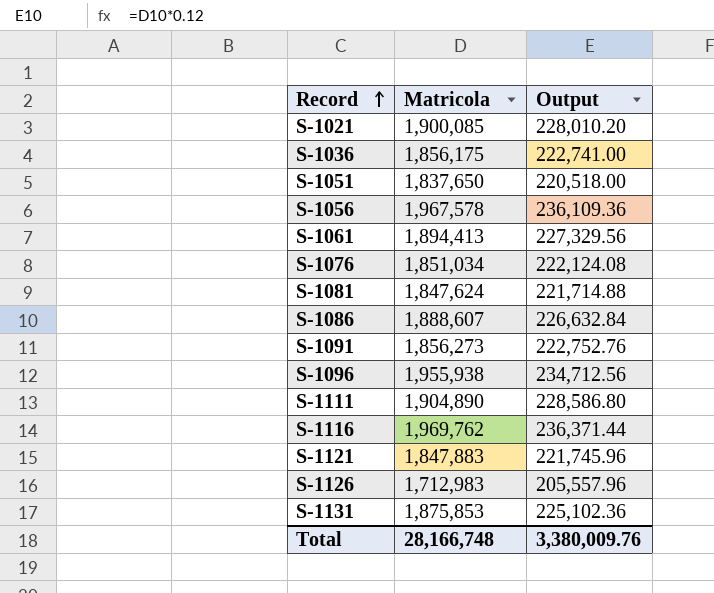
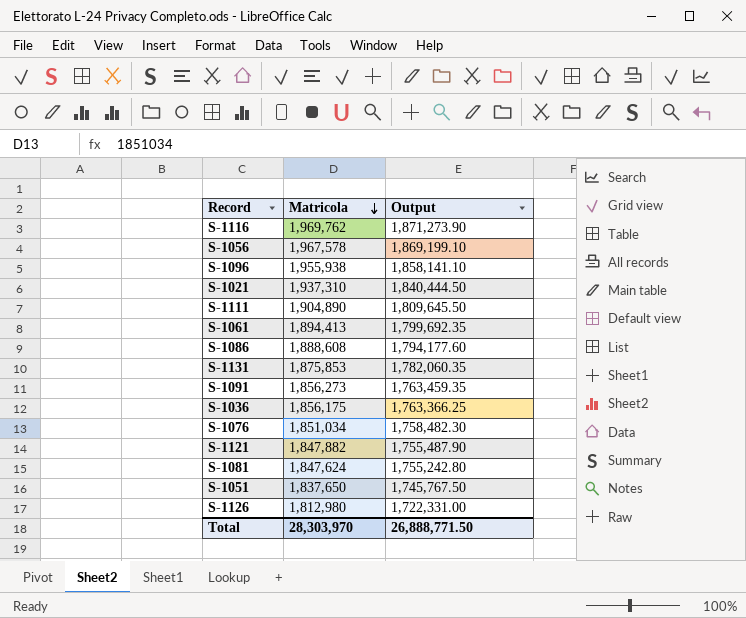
row order: Record ascending -> Matricola descending
column Output | formula: [Matricola] * 0.12 -> [Matricola] * 0.95
S-1021 | Matricola: 1,900,085 -> 1,937,310
S-1086 | Matricola: 1,888,607 -> 1,888,608
S-1121 | Matricola: 1,847,883 -> 1,847,882
S-1126 | Matricola: 1,712,983 -> 1,812,980
Total | Matricola: 28,166,748 -> 28,303,970
Total | Output: 3,380,009.76 -> 26,888,771.50

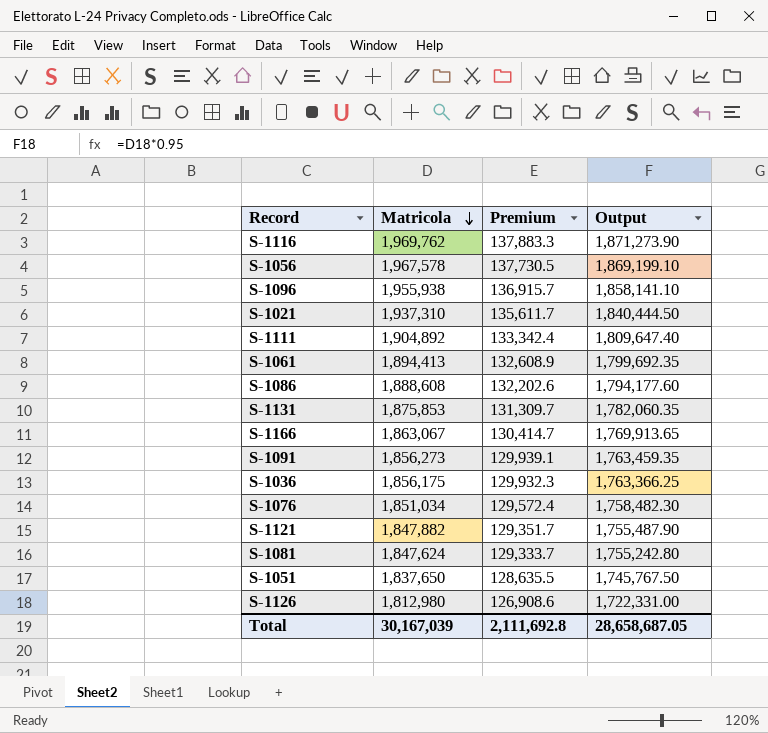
column Premium | formula: none -> [Matricola] * 0.07
S-1111 | Matricola: 1,904,890 -> 1,904,892
S-1111 | Output: 1,809,645.50 -> 1,809,647.40
row S-1166: none -> 1,863,067 | 130,414.7 | 1,769,913.65
Total | Matricola: 28,303,970 -> 30,167,039
Total | Output: 26,888,771.50 -> 28,658,687.05

